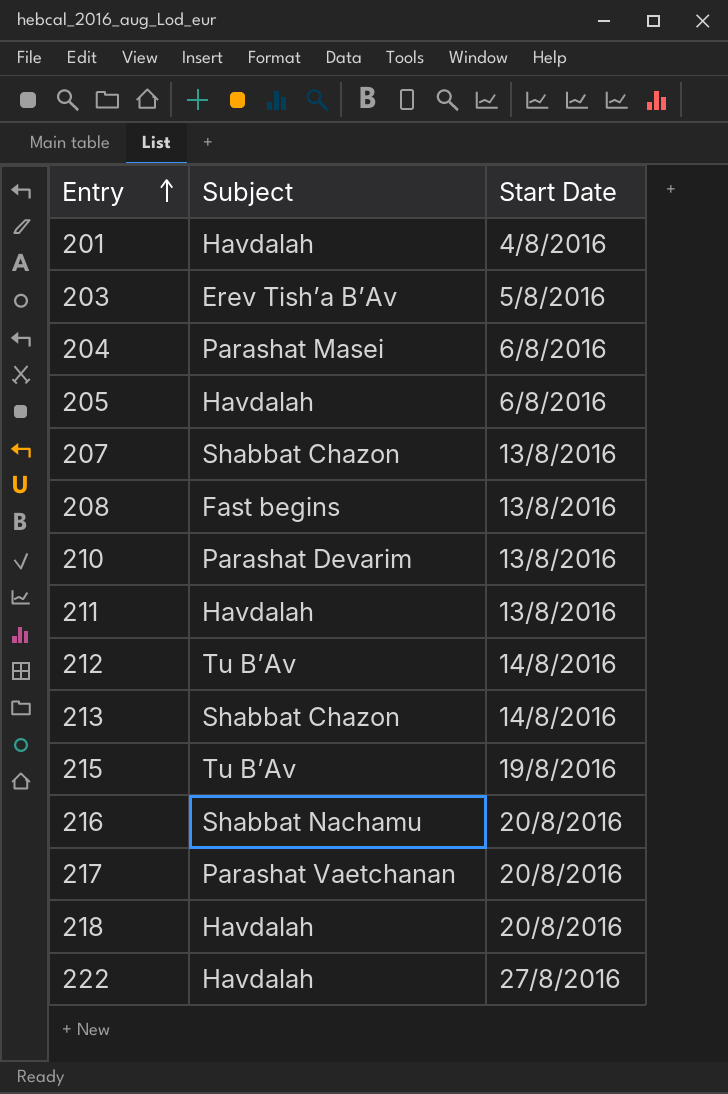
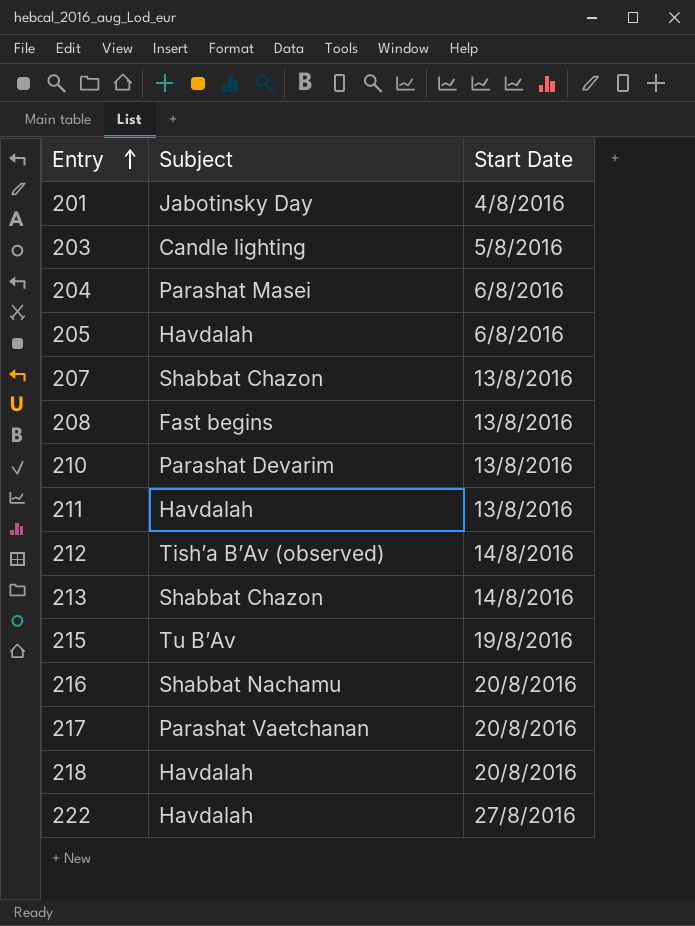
201 | Subject: Havdalah -> Jabotinsky Day
203 | Subject: Erev Tish’a B’Av -> Candle lighting
212 | Subject: Tu B’Av -> Tish’a B’Av (observed)

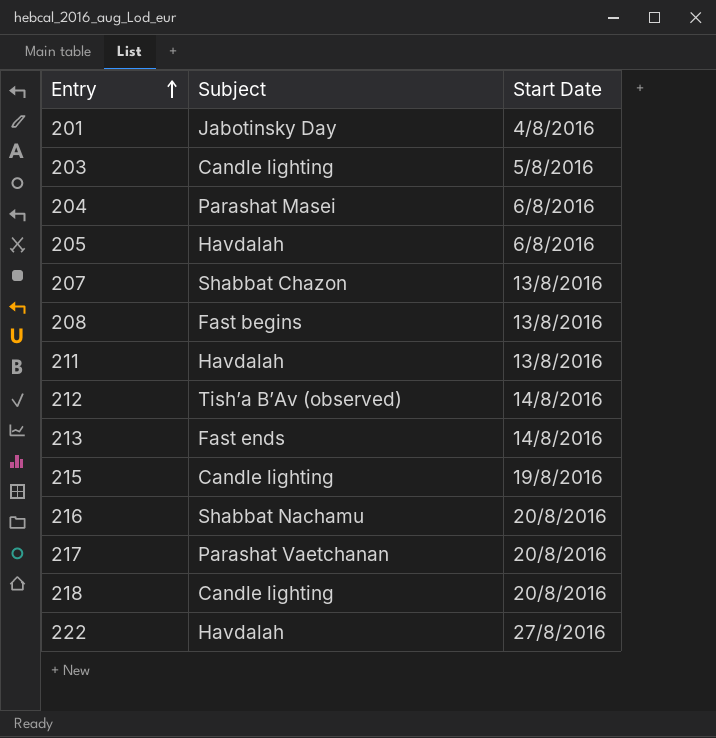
row 210: Parashat Devarim | 13/8/2016 -> none
213 | Subject: Shabbat Chazon -> Fast ends
215 | Subject: Tu B’Av -> Candle lighting
218 | Subject: Havdalah -> Candle lighting

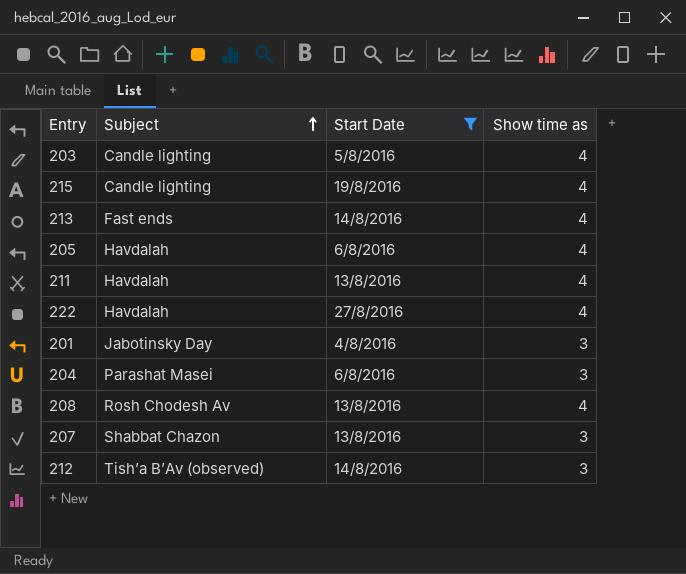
filter: none -> Start Date != 20/8/2016
row order: Entry ascending -> Subject ascending
column Show time as | position: none -> 4
208 | Subject: Fast begins -> Rosh Chodesh Av

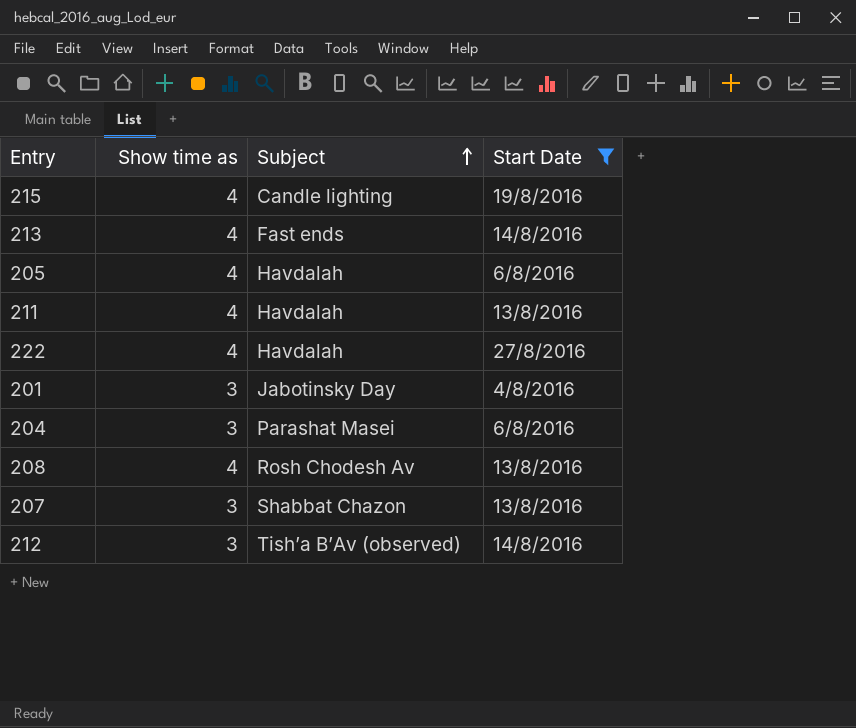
column Show time as | position: 4 -> 2
row 203: Candle lighting | 5/8/2016 | 4 -> none

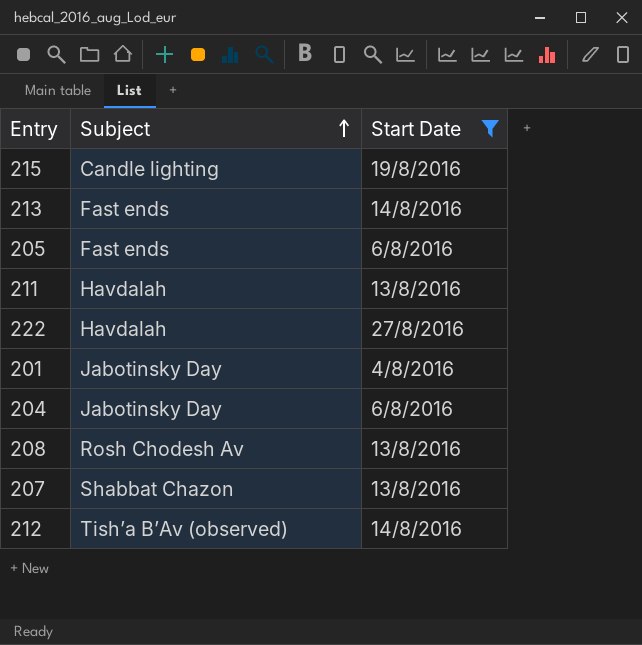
column Show time as | position: 2 -> none
205 | Subject: Havdalah -> Fast ends
204 | Subject: Parashat Masei -> Jabotinsky Day

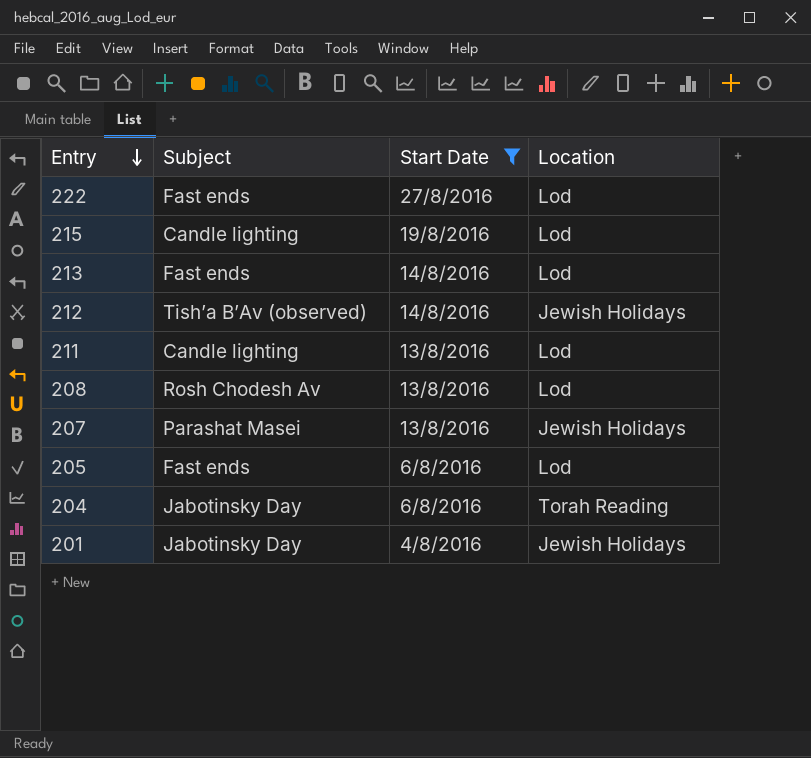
row order: Subject ascending -> Entry descending
column Location | position: none -> 4
222 | Subject: Havdalah -> Fast ends
211 | Subject: Havdalah -> Candle lighting
207 | Subject: Shabbat Chazon -> Parashat Masei

